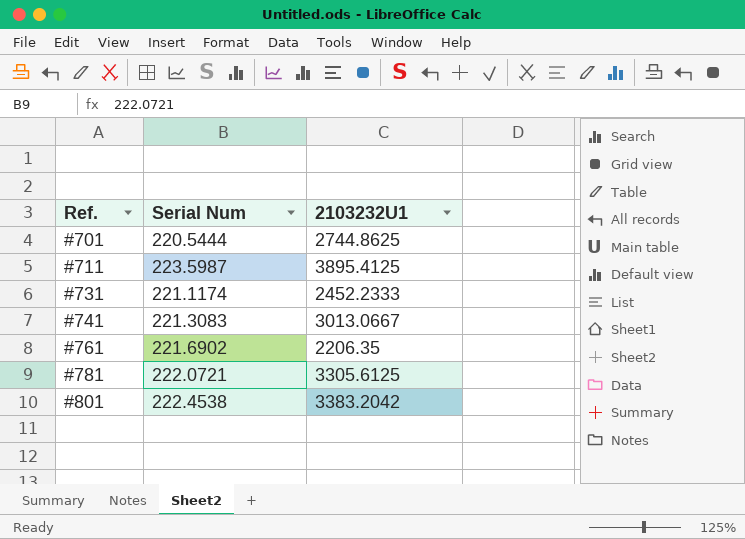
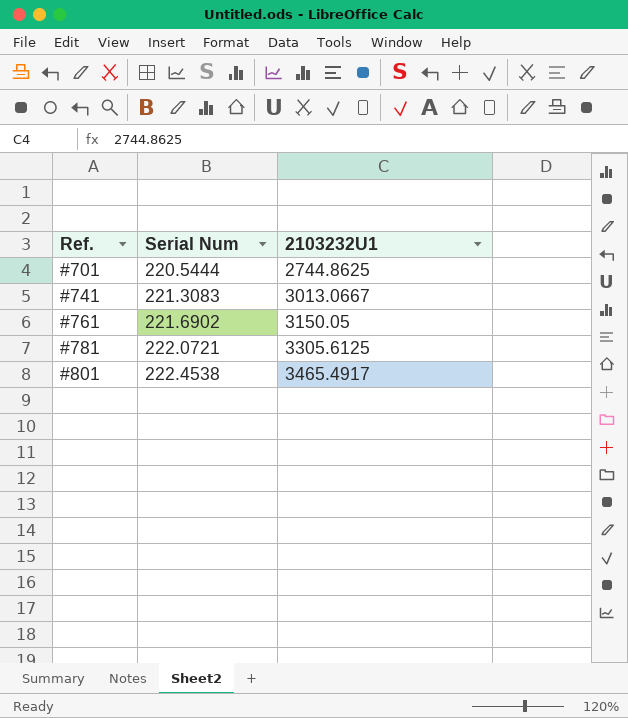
row #711: 223.5987 | 3895.4125 -> none
row #731: 221.1174 | 2452.2333 -> none
#761 | 2103232U1: 2206.35 -> 3150.05
#801 | 2103232U1: 3383.2042 -> 3465.4917

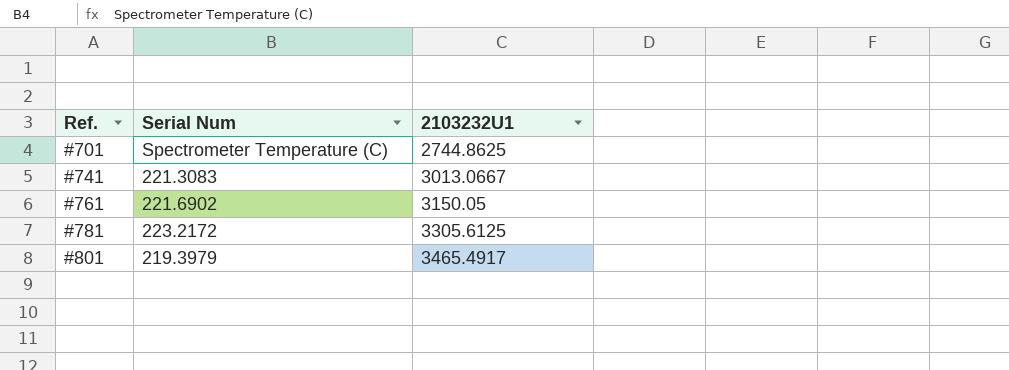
#701 | Serial Num: 220.5444 -> Spectrometer Temperature (C)
#781 | Serial Num: 222.0721 -> 223.2172
#801 | Serial Num: 222.4538 -> 219.3979

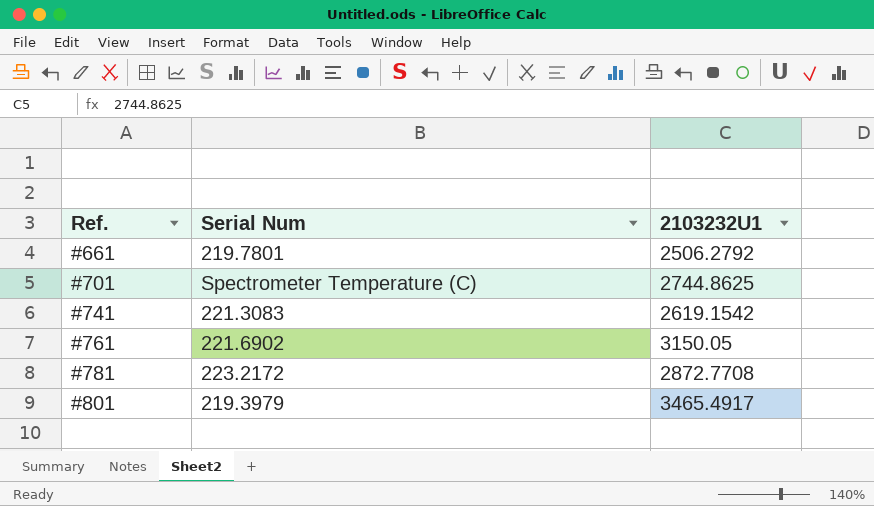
row #661: none -> 219.7801 | 2506.2792
#741 | 2103232U1: 3013.0667 -> 2619.1542
#781 | 2103232U1: 3305.6125 -> 2872.7708

